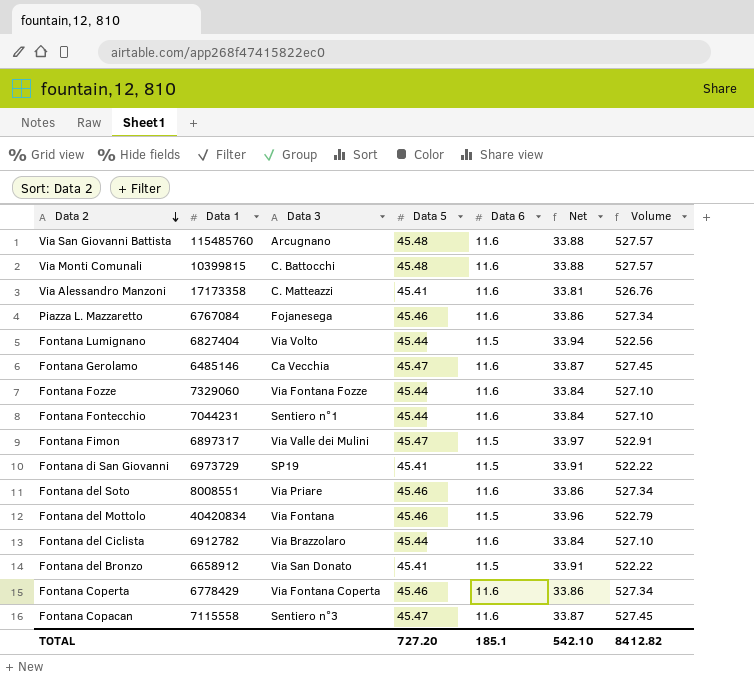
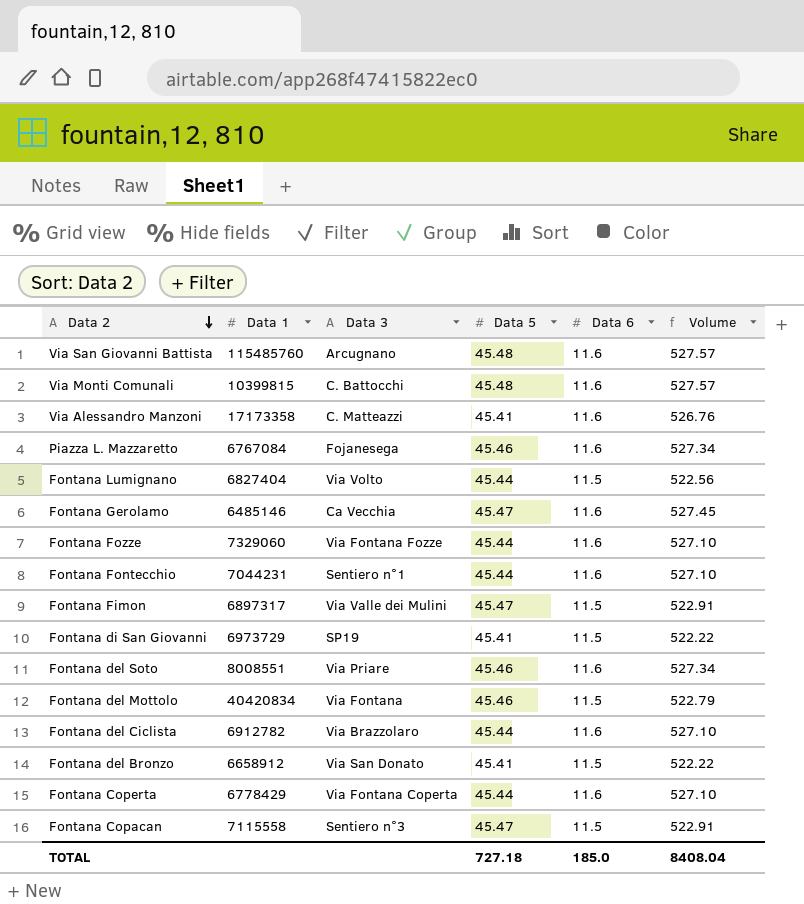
column Net | formula: [Data 5] - [Data 6] -> none
Fontana Coperta | Data 5: 45.46 -> 45.44
Fontana Coperta | Volume: 527.34 -> 527.10
Fontana Copacan | Data 6: 11.6 -> 11.5
Fontana Copacan | Volume: 527.45 -> 522.91
TOTAL | Data 5: 727.20 -> 727.18
TOTAL | Data 6: 185.1 -> 185.0
TOTAL | Volume: 8412.82 -> 8408.04

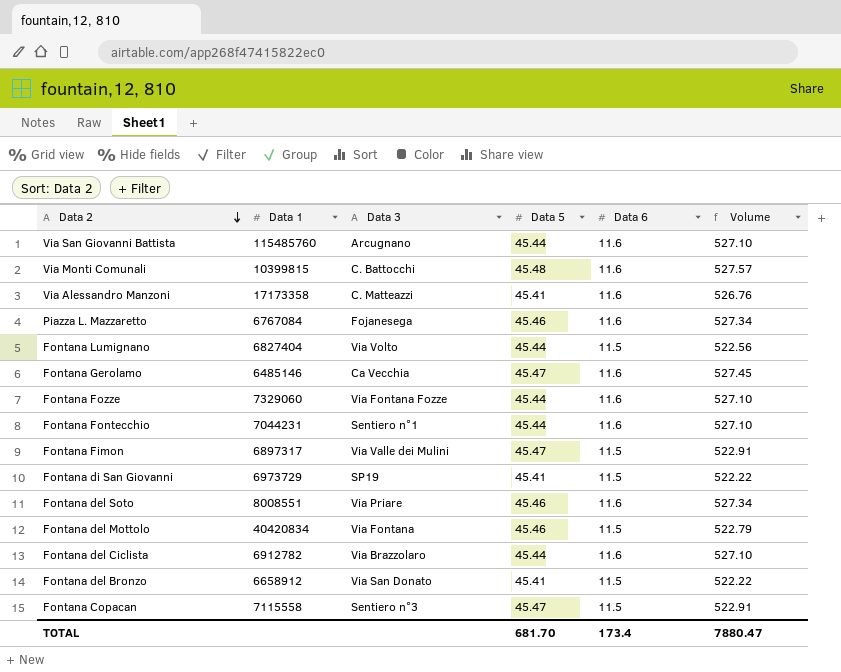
row Fontana Coperta: 6778429 | Via Fontana Coperta | 45.44 | 11.6 | 527.10 -> none
Via San Giovanni Battista | Data 5: 45.48 -> 45.44
Via San Giovanni Battista | Volume: 527.57 -> 527.10
TOTAL | Data 5: 727.18 -> 681.70
TOTAL | Data 6: 185.0 -> 173.4
TOTAL | Volume: 8408.04 -> 7880.47

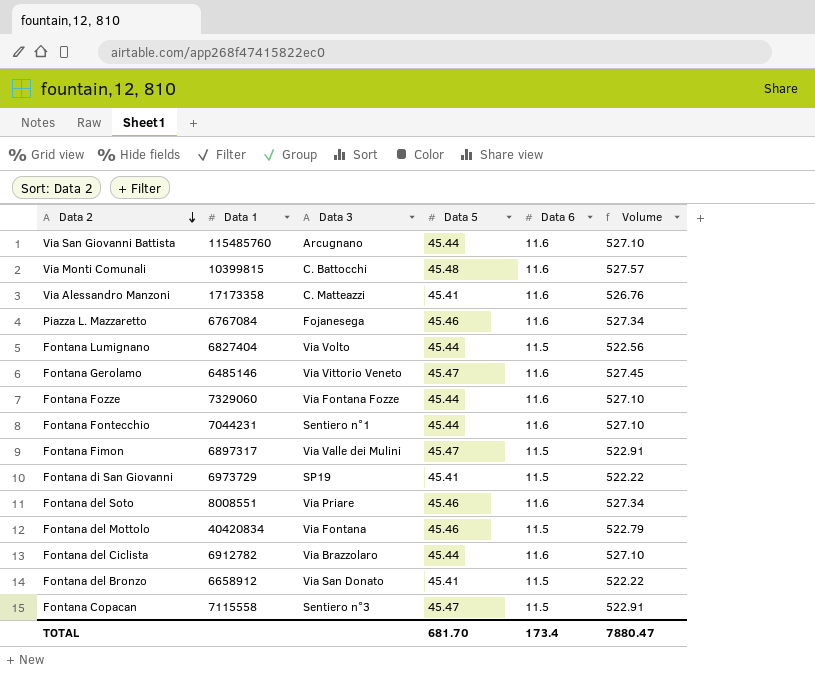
Fontana Gerolamo | Data 3: Ca Vecchia -> Via Vittorio Veneto

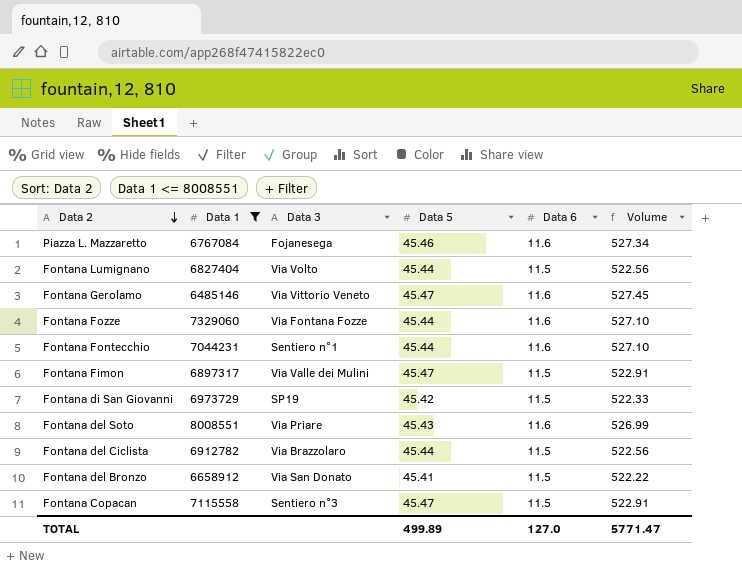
filter: none -> Data 1 <= 8008551
Fontana di San Giovanni | Data 5: 45.41 -> 45.42
Fontana di San Giovanni | Volume: 522.22 -> 522.33
Fontana del Soto | Data 5: 45.46 -> 45.43
Fontana del Soto | Volume: 527.34 -> 526.99
Fontana del Ciclista | Data 6: 11.6 -> 11.5
Fontana del Ciclista | Volume: 527.10 -> 522.56
TOTAL | Data 5: 681.70 -> 499.89
TOTAL | Data 6: 173.4 -> 127.0
TOTAL | Volume: 7880.47 -> 5771.47

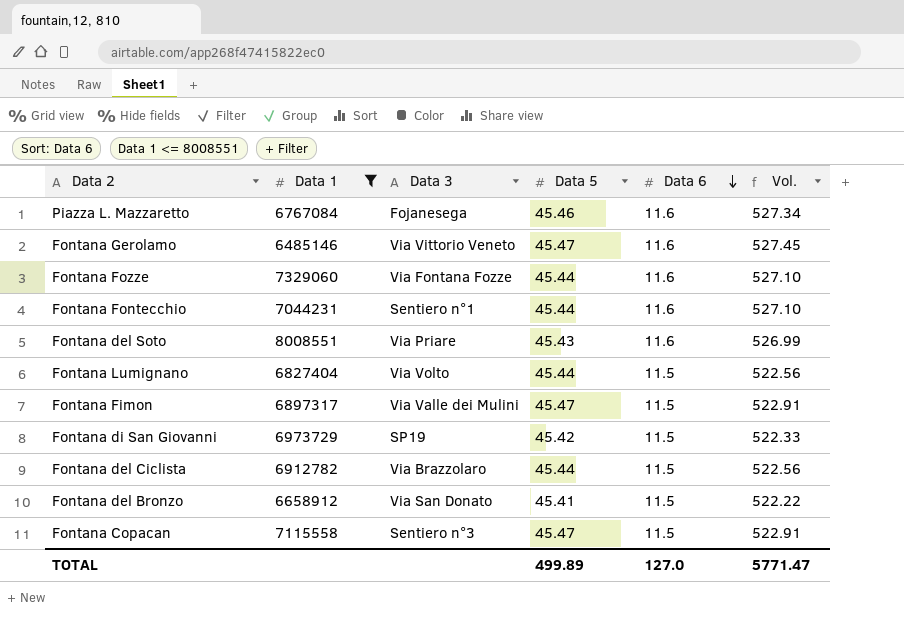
row order: Data 2 descending -> Data 6 descending
column name: Volume -> Vol.

